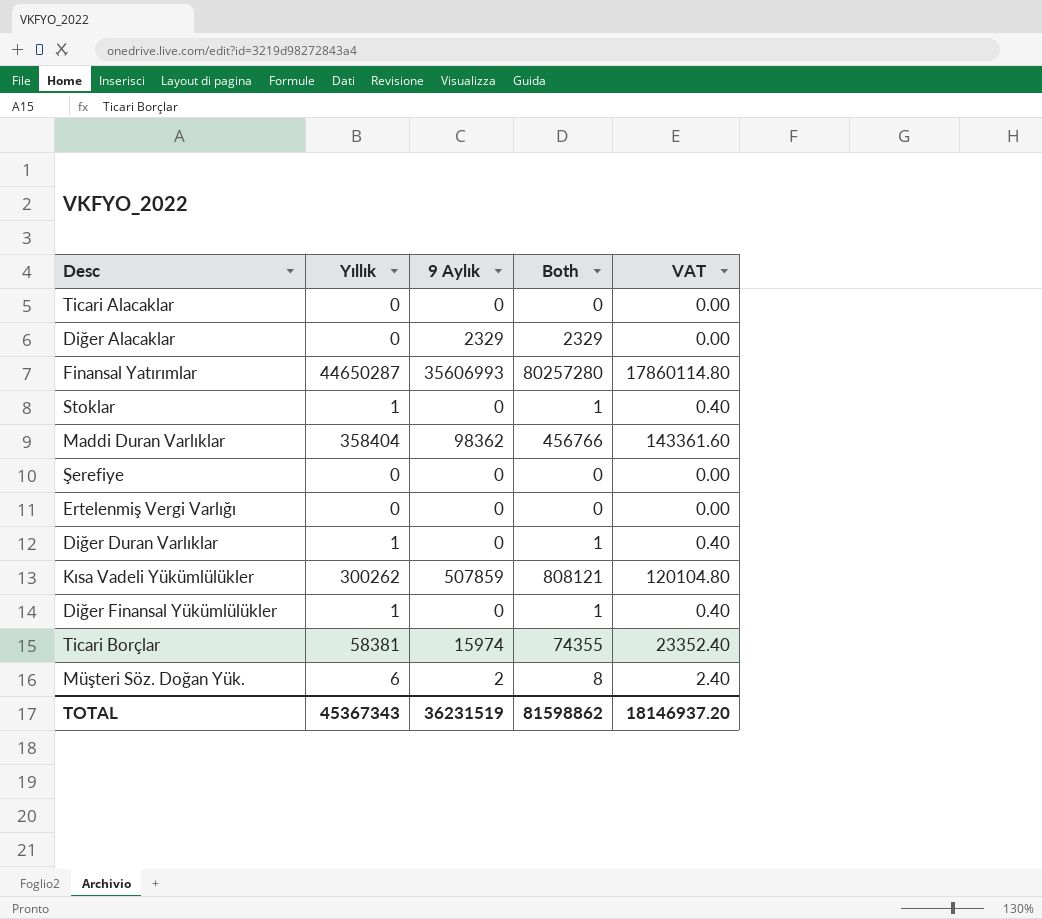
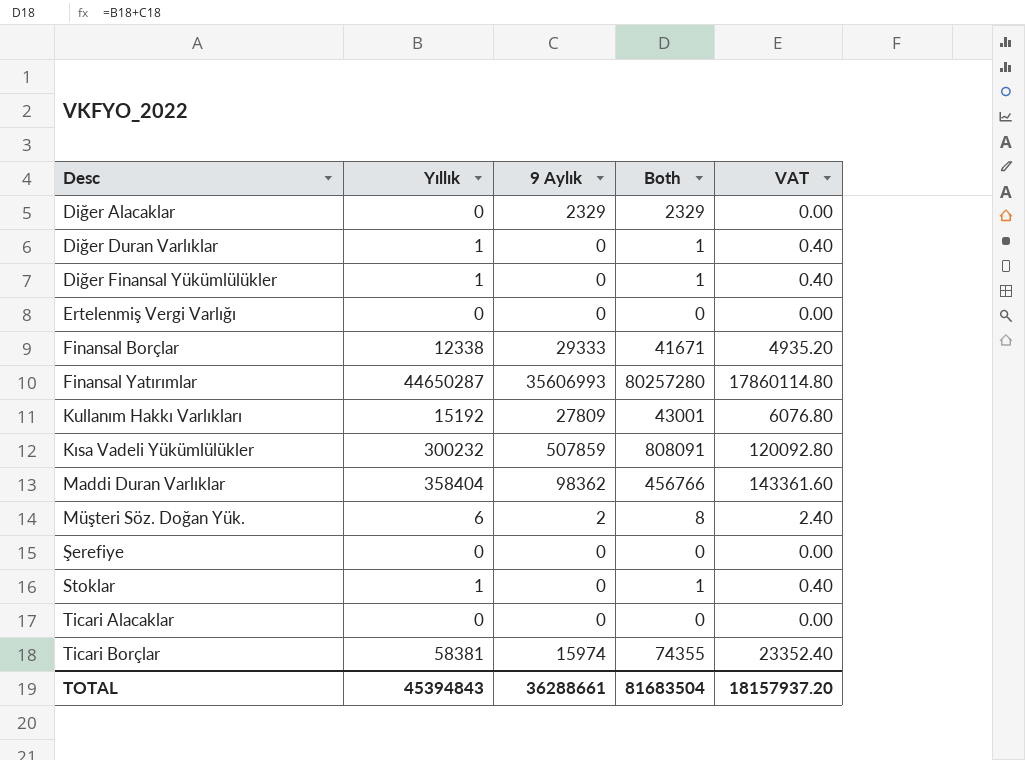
row order: none -> Desc ascending
row Finansal Borçlar: none -> 12338 | 29333 | 41671 | 4935.20
row Kullanım Hakkı Varlıkları: none -> 15192 | 27809 | 43001 | 6076.80
Kısa Vadeli Yükümlülükler | Yıllık: 300262 -> 300232
Kısa Vadeli Yükümlülükler | Both: 808121 -> 808091
Kısa Vadeli Yükümlülükler | VAT: 120104.80 -> 120092.80
TOTAL | Yıllık: 45367343 -> 45394843
TOTAL | 9 Aylık: 36231519 -> 36288661
TOTAL | Both: 81598862 -> 81683504
TOTAL | VAT: 18146937.20 -> 18157937.20

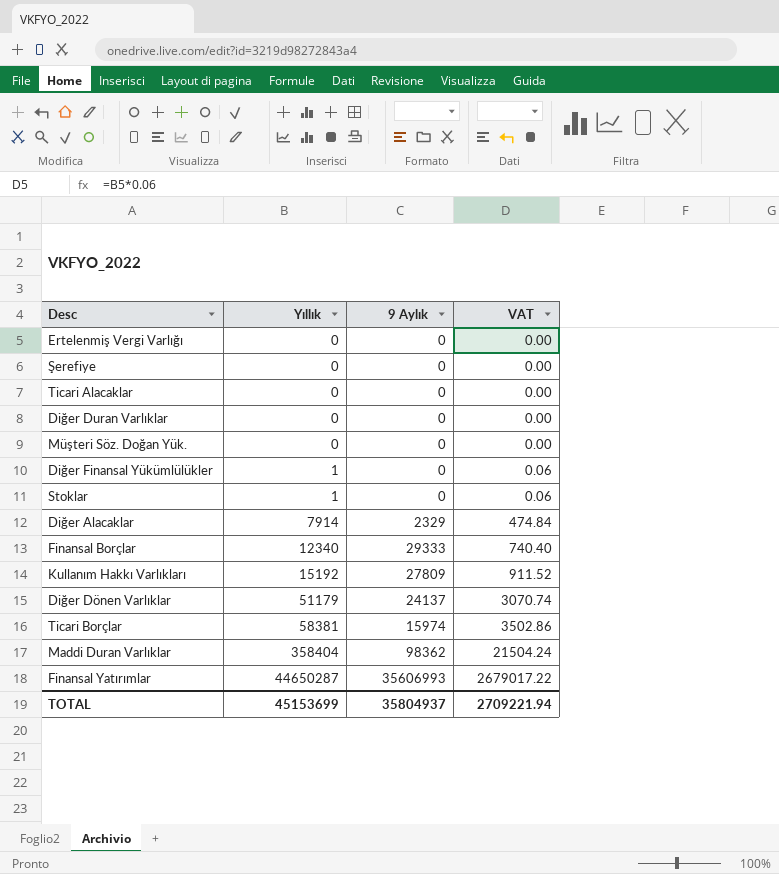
row order: Desc ascending -> Yıllık ascending
column Both | formula: [Yıllık] + [9 Aylık] -> none
column VAT | formula: [Yıllık] * 0.4 -> [Yıllık] * 0.06
row Kısa Vadeli Yükümlülükler: 300232 | 507859 | 808091 | 120092.80 -> none
Diğer Duran Varlıklar | Yıllık: 1 -> 0
Müşteri Söz. Doğan Yük. | Yıllık: 6 -> 0
Müşteri Söz. Doğan Yük. | 9 Aylık: 2 -> 0
Diğer Alacaklar | Yıllık: 0 -> 7914
Finansal Borçlar | Yıllık: 12338 -> 12340
row Diğer Dönen Varlıklar: none -> 51179 | 24137 | 3070.74
TOTAL | Yıllık: 45394843 -> 45153699
TOTAL | 9 Aylık: 36288661 -> 35804937
TOTAL | VAT: 18157937.20 -> 2709221.94

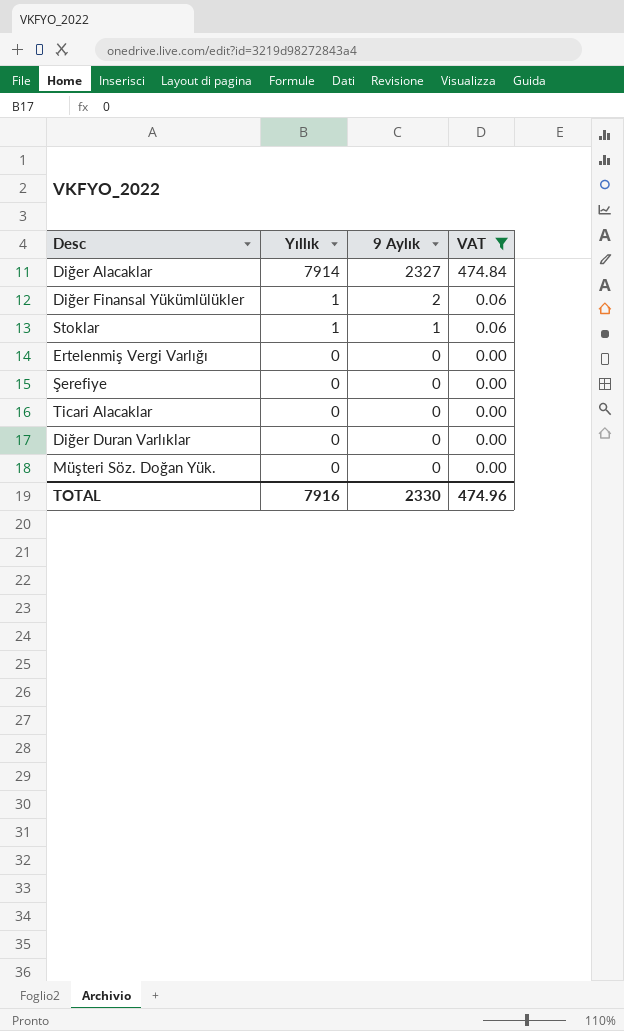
filter: none -> VAT <= 474.84
row order: Yıllık ascending -> Yıllık descending
Diğer Alacaklar | 9 Aylık: 2329 -> 2327
Diğer Finansal Yükümlülükler | 9 Aylık: 0 -> 2
Stoklar | 9 Aylık: 0 -> 1
TOTAL | Yıllık: 45153699 -> 7916
TOTAL | 9 Aylık: 35804937 -> 2330
TOTAL | VAT: 2709221.94 -> 474.96

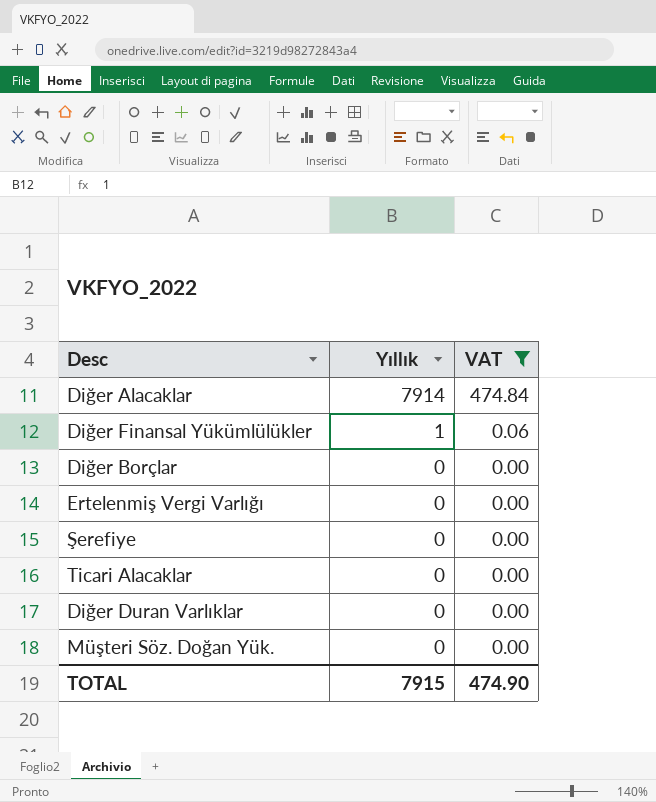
column 9 Aylık | position: 3 -> none
row Stoklar: 1 | 1 | 0.06 -> none
row Diğer Borçlar: none -> 0 | 0.00
TOTAL | Yıllık: 7916 -> 7915
TOTAL | VAT: 474.96 -> 474.90

